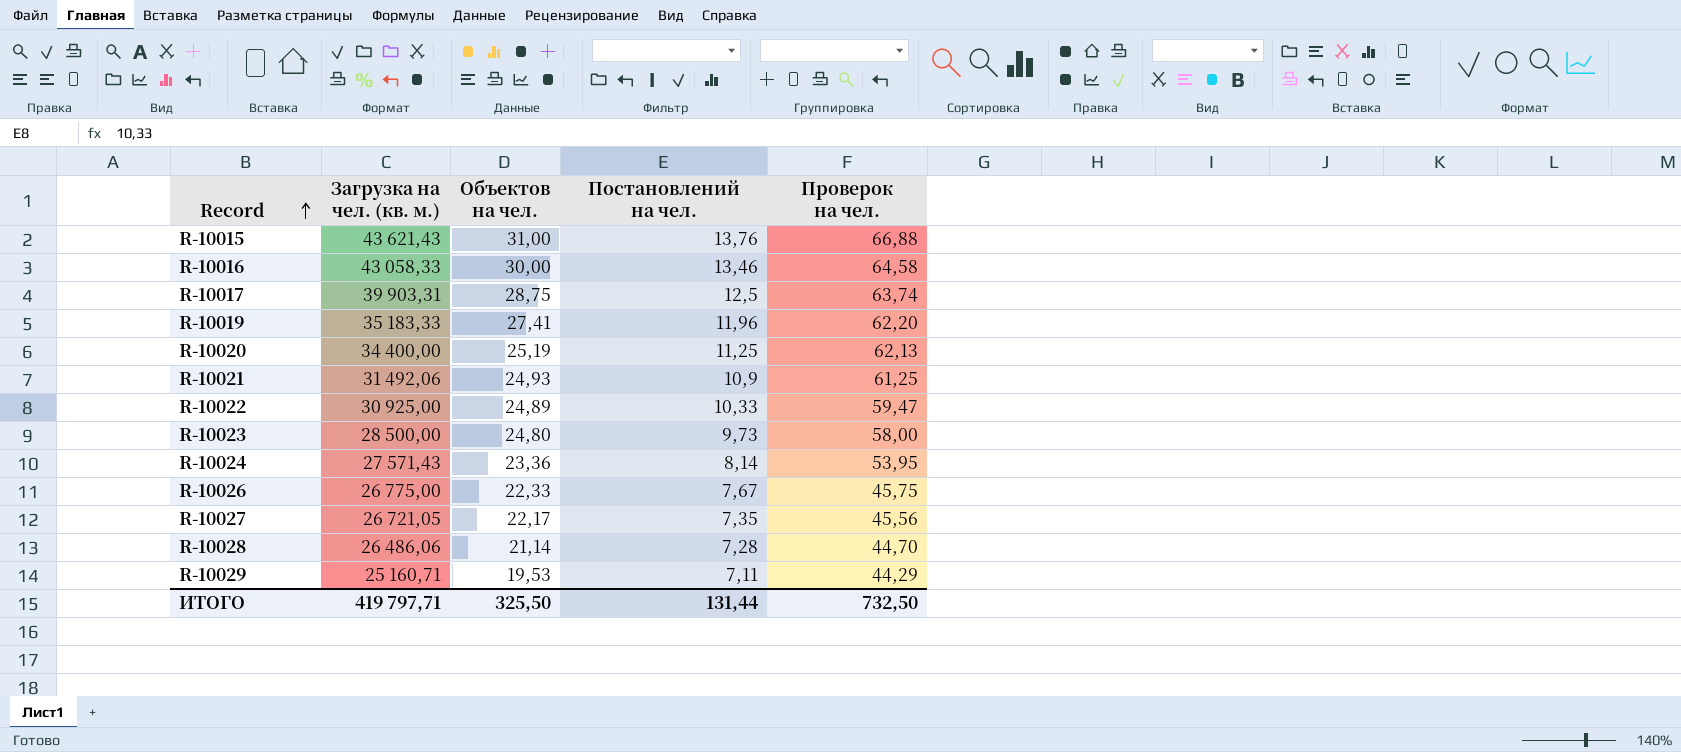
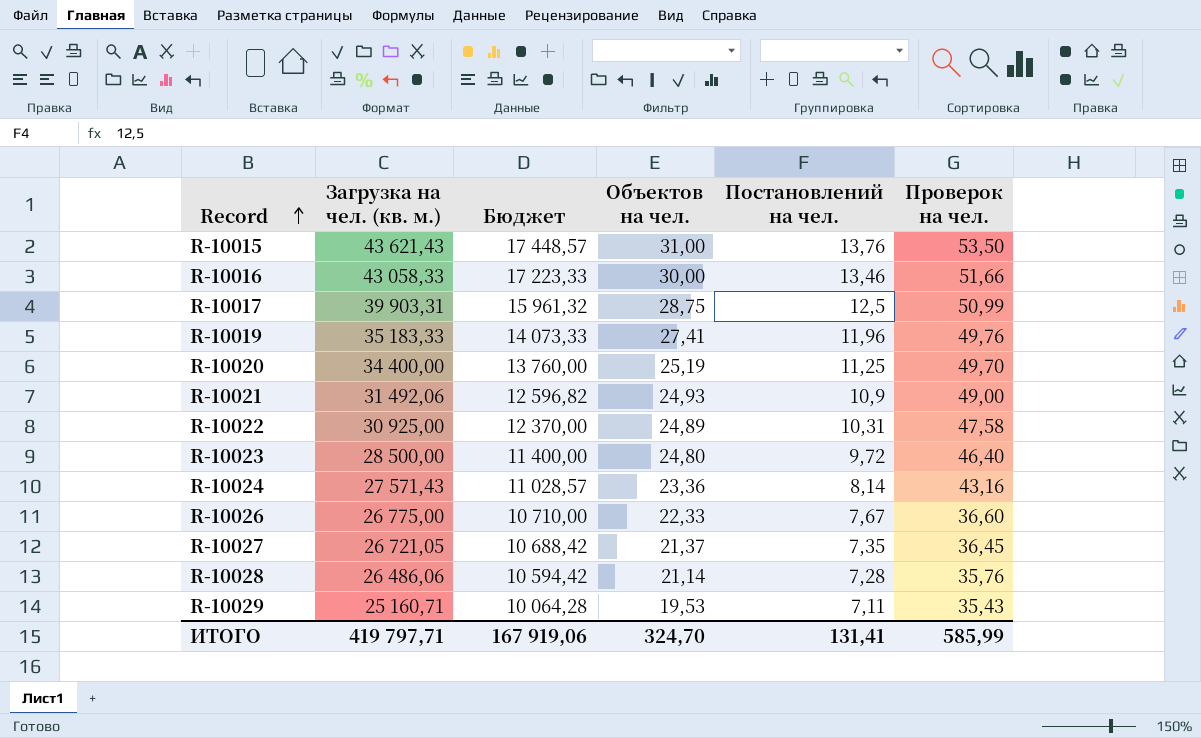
column Бюджет | formula: none -> [Загрузка на чел. (кв. м.)] * 0,4
R-10015 | Проверок на чел.: 66,88 -> 53,50
R-10016 | Проверок на чел.: 64,58 -> 51,66
R-10017 | Проверок на чел.: 63,74 -> 50,99
R-10019 | Проверок на чел.: 62,20 -> 49,76
R-10020 | Проверок на чел.: 62,13 -> 49,70
R-10021 | Проверок на чел.: 61,25 -> 49,00
R-10022 | Постановлений на чел.: 10,33 -> 10,31
R-10022 | Проверок на чел.: 59,47 -> 47,58
R-10023 | Постановлений на чел.: 9,73 -> 9,72
R-10023 | Проверок на чел.: 58,00 -> 46,40
R-10024 | Проверок на чел.: 53,95 -> 43,16
R-10026 | Проверок на чел.: 45,75 -> 36,60
R-10027 | Объектов на чел.: 22,17 -> 21,37
R-10027 | Проверок на чел.: 45,56 -> 36,45
R-10028 | Проверок на чел.: 44,70 -> 35,76
R-10029 | Проверок на чел.: 44,29 -> 35,43
ИТОГО | Объектов на чел.: 325,50 -> 324,70
ИТОГО | Постановлений на чел.: 131,44 -> 131,41
ИТОГО | Проверок на чел.: 732,50 -> 585,99

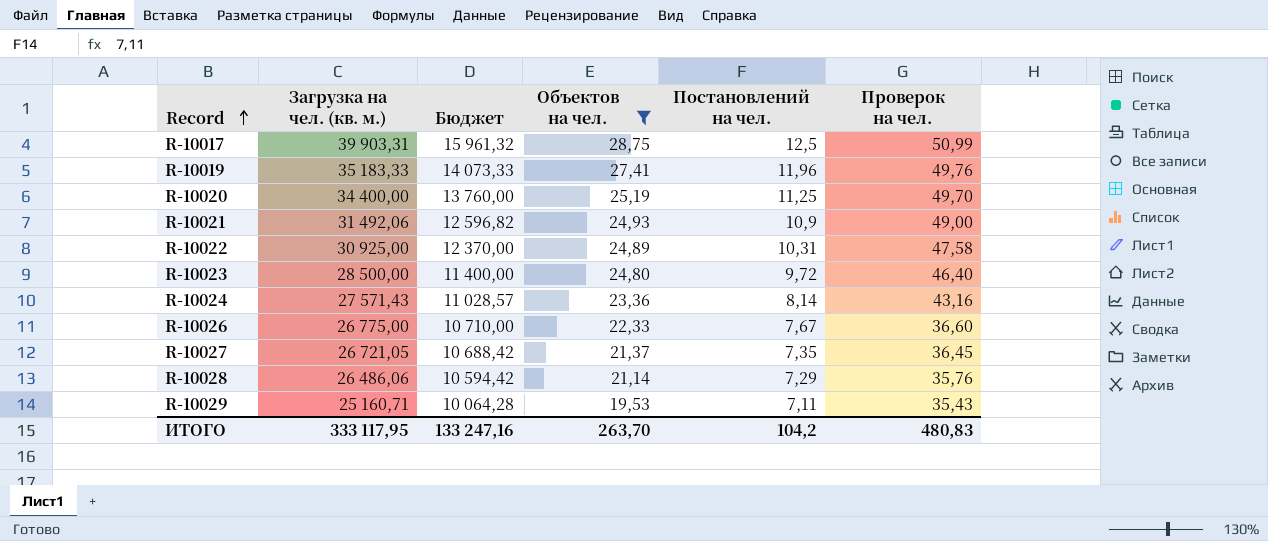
filter: none -> Объектов на чел. <= 28,75
R-10028 | Постановлений на чел.: 7,28 -> 7,29
ИТОГО | Загрузка на чел. (кв. м.): 419 797,71 -> 333 117,95
ИТОГО | Бюджет: 167 919,06 -> 133 247,16
ИТОГО | Объектов на чел.: 324,70 -> 263,70
ИТОГО | Постановлений на чел.: 131,41 -> 104,2
ИТОГО | Проверок на чел.: 585,99 -> 480,83

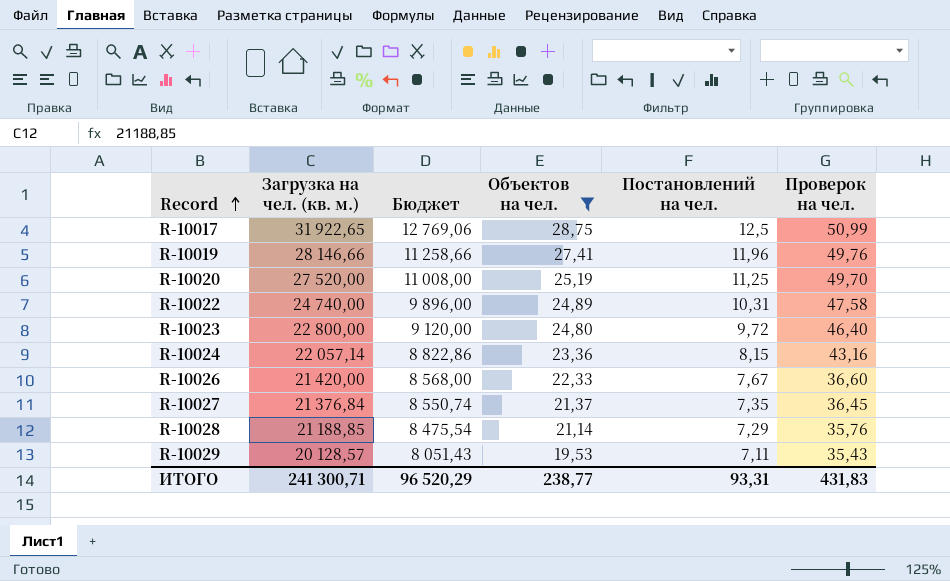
row R-10021: 31 492,06 | 12 596,82 | 24,93 | 10,9 | 49,00 -> none
R-10017 | Загрузка на чел. (кв. м.): 39 903,31 -> 31 922,65
R-10017 | Бюджет: 15 961,32 -> 12 769,06
R-10019 | Загрузка на чел. (кв. м.): 35 183,33 -> 28 146,66
R-10019 | Бюджет: 14 073,33 -> 11 258,66
R-10020 | Загрузка на чел. (кв. м.): 34 400,00 -> 27 520,00
R-10020 | Бюджет: 13 760,00 -> 11 008,00
R-10022 | Загрузка на чел. (кв. м.): 30 925,00 -> 24 740,00
R-10022 | Бюджет: 12 370,00 -> 9 896,00
R-10023 | Загрузка на чел. (кв. м.): 28 500,00 -> 22 800,00
R-10023 | Бюджет: 11 400,00 -> 9 120,00
R-10024 | Загрузка на чел. (кв. м.): 27 571,43 -> 22 057,14
R-10024 | Бюджет: 11 028,57 -> 8 822,86
R-10024 | Постановлений на чел.: 8,14 -> 8,15
R-10026 | Загрузка на чел. (кв. м.): 26 775,00 -> 21 420,00
R-10026 | Бюджет: 10 710,00 -> 8 568,00
R-10027 | Загрузка на чел. (кв. м.): 26 721,05 -> 21 376,84
R-10027 | Бюджет: 10 688,42 -> 8 550,74
R-10028 | Загрузка на чел. (кв. м.): 26 486,06 -> 21 188,85
R-10028 | Бюджет: 10 594,42 -> 8 475,54
R-10029 | Загрузка на чел. (кв. м.): 25 160,71 -> 20 128,57
R-10029 | Бюджет: 10 064,28 -> 8 051,43
ИТОГО | Загрузка на чел. (кв. м.): 333 117,95 -> 241 300,71
ИТОГО | Бюджет: 133 247,16 -> 96 520,29
ИТОГО | Объектов на чел.: 263,70 -> 238,77
ИТОГО | Постановлений на чел.: 104,2 -> 93,31
ИТОГО | Проверок на чел.: 480,83 -> 431,83

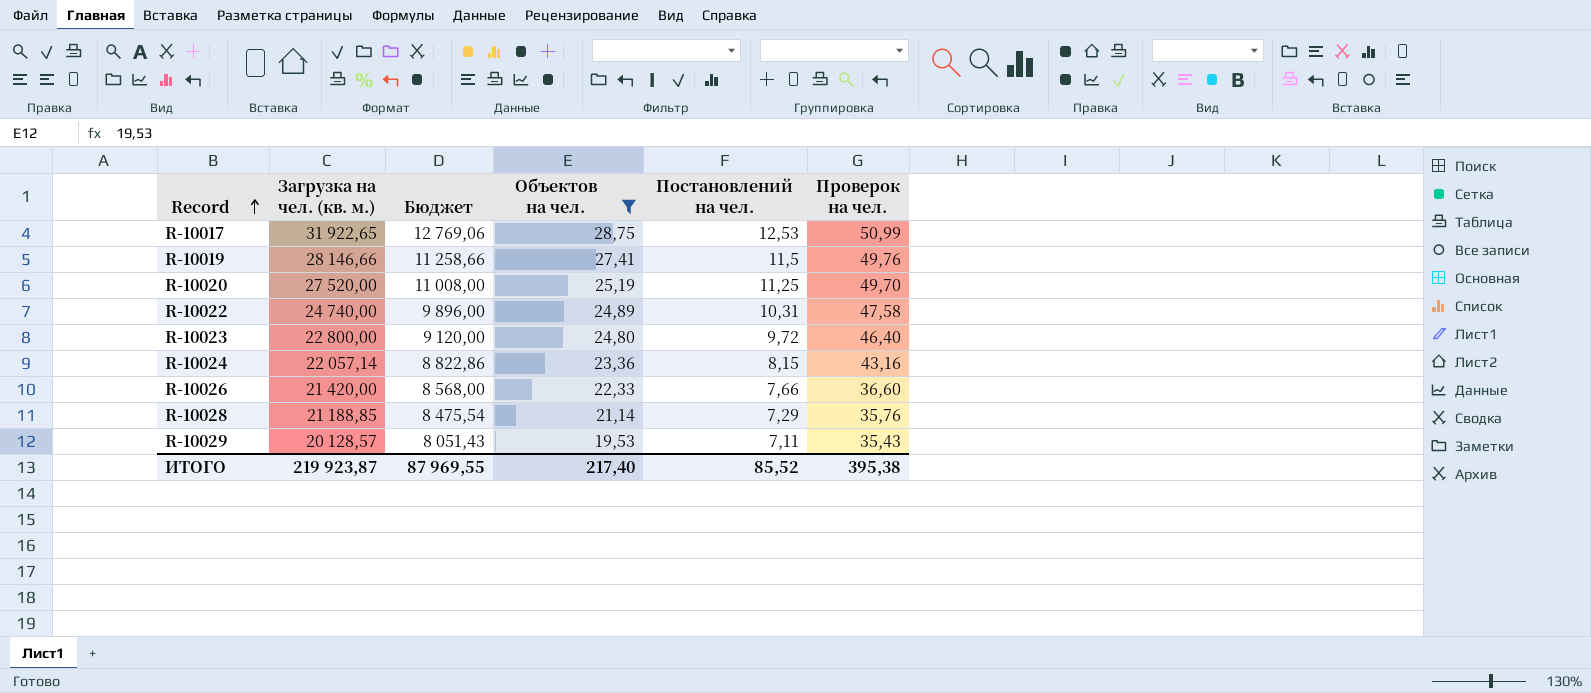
row R-10027: 21 376,84 | 8 550,74 | 21,37 | 7,35 | 36,45 -> none
R-10017 | Постановлений на чел.: 12,5 -> 12,53
R-10019 | Постановлений на чел.: 11,96 -> 11,5
R-10026 | Постановлений на чел.: 7,67 -> 7,66
ИТОГО | Загрузка на чел. (кв. м.): 241 300,71 -> 219 923,87
ИТОГО | Бюджет: 96 520,29 -> 87 969,55
ИТОГО | Объектов на чел.: 238,77 -> 217,40
ИТОГО | Постановлений на чел.: 93,31 -> 85,52
ИТОГО | Проверок на чел.: 431,83 -> 395,38

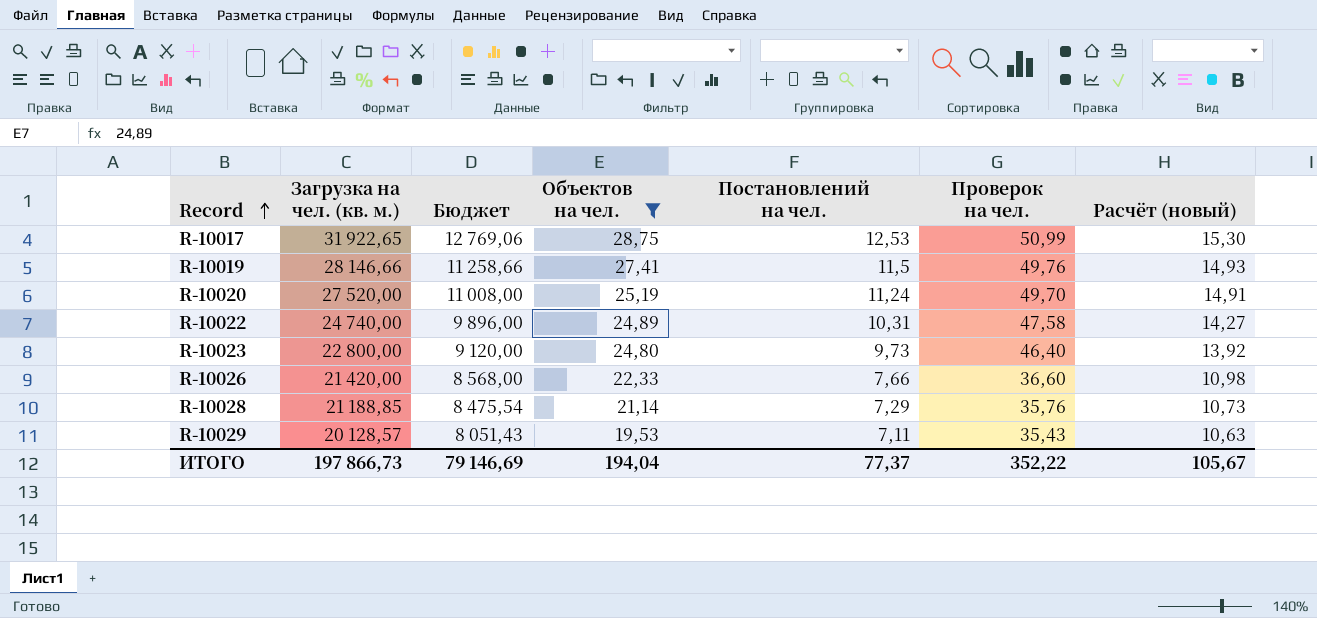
column Расчёт (новый) | formula: none -> [Проверок на чел.] * 0,3
row R-10024: 22 057,14 | 8 822,86 | 23,36 | 8,15 | 43,16 -> none
R-10020 | Постановлений на чел.: 11,25 -> 11,24
R-10023 | Постановлений на чел.: 9,72 -> 9,73
ИТОГО | Загрузка на чел. (кв. м.): 219 923,87 -> 197 866,73
ИТОГО | Бюджет: 87 969,55 -> 79 146,69
ИТОГО | Объектов на чел.: 217,40 -> 194,04
ИТОГО | Постановлений на чел.: 85,52 -> 77,37
ИТОГО | Проверок на чел.: 395,38 -> 352,22

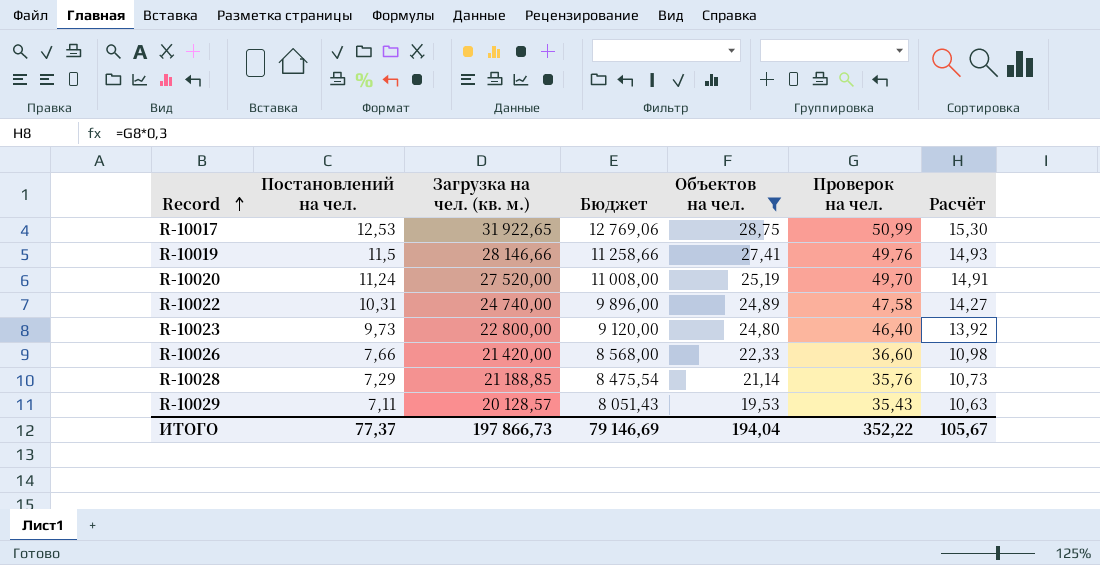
column Постановлений на чел. | position: 5 -> 2
column name: Расчёт (новый) -> Расчёт

